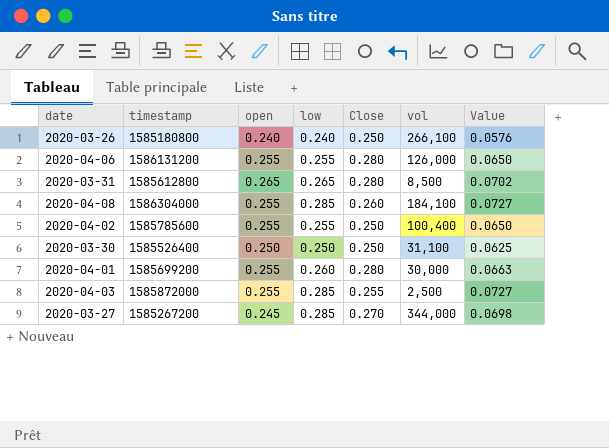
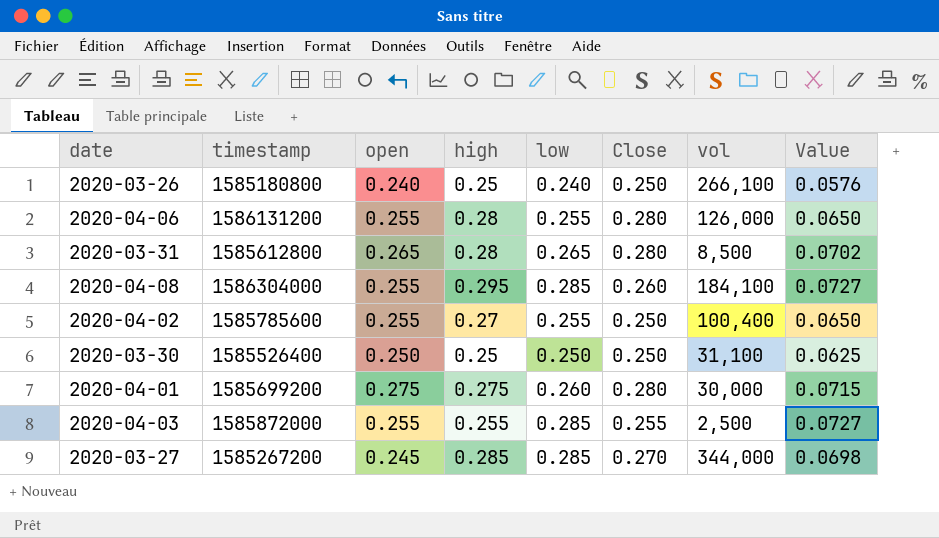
column high | position: none -> 4
2020-04-01 | open: 0.255 -> 0.275
2020-04-01 | Value: 0.0663 -> 0.0715

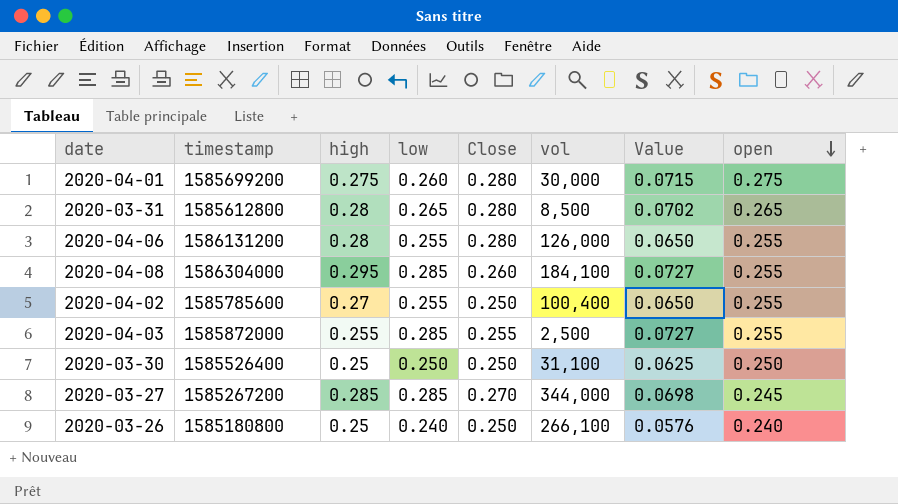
row order: none -> open descending
column open | position: 3 -> 8

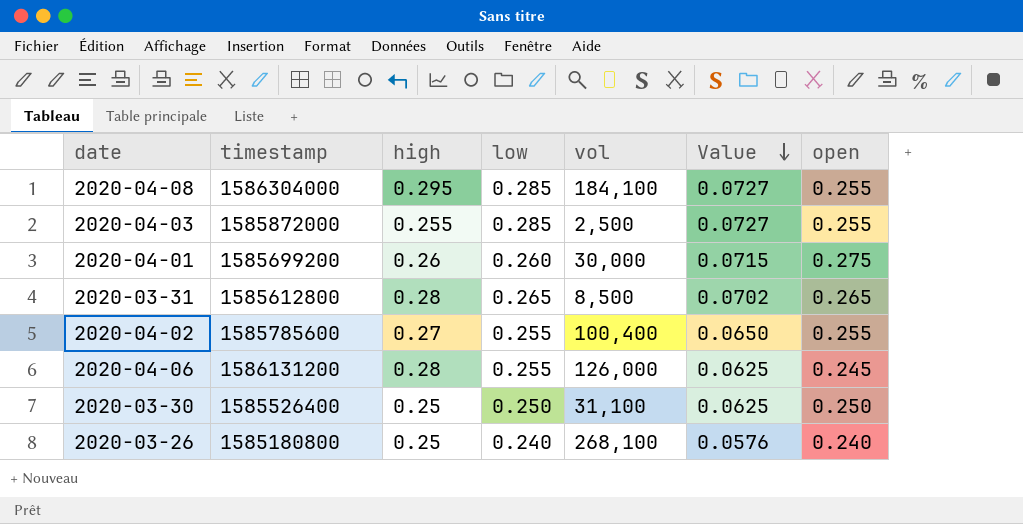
row order: open descending -> Value descending
column Close | position: 5 -> none
row 2020-03-27: 1585267200 | 0.285 | 0.285 | 0.270 | 344,000 | 0.0698 | 0.245 -> none
2020-04-01 | high: 0.275 -> 0.26
2020-04-06 | Value: 0.0650 -> 0.0625
2020-04-06 | open: 0.255 -> 0.245
2020-03-26 | vol: 266,100 -> 268,100

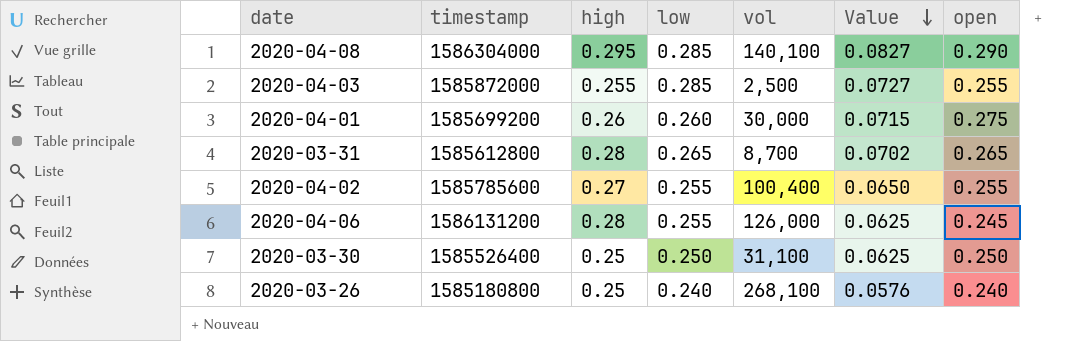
2020-04-08 | vol: 184,100 -> 140,100
2020-04-08 | Value: 0.0727 -> 0.0827
2020-04-08 | open: 0.255 -> 0.290
2020-03-31 | vol: 8,500 -> 8,700

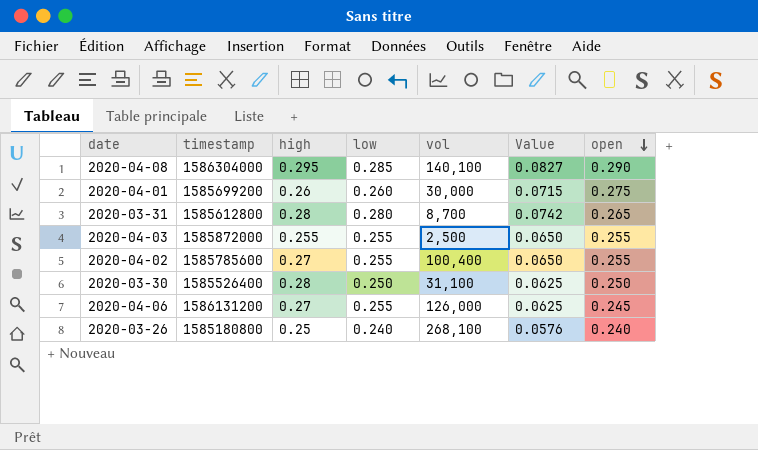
row order: Value descending -> open descending
2020-03-31 | low: 0.265 -> 0.280
2020-03-31 | Value: 0.0702 -> 0.0742
2020-04-03 | low: 0.285 -> 0.255
2020-04-03 | Value: 0.0727 -> 0.0650
2020-03-30 | high: 0.25 -> 0.28
2020-04-06 | high: 0.28 -> 0.27

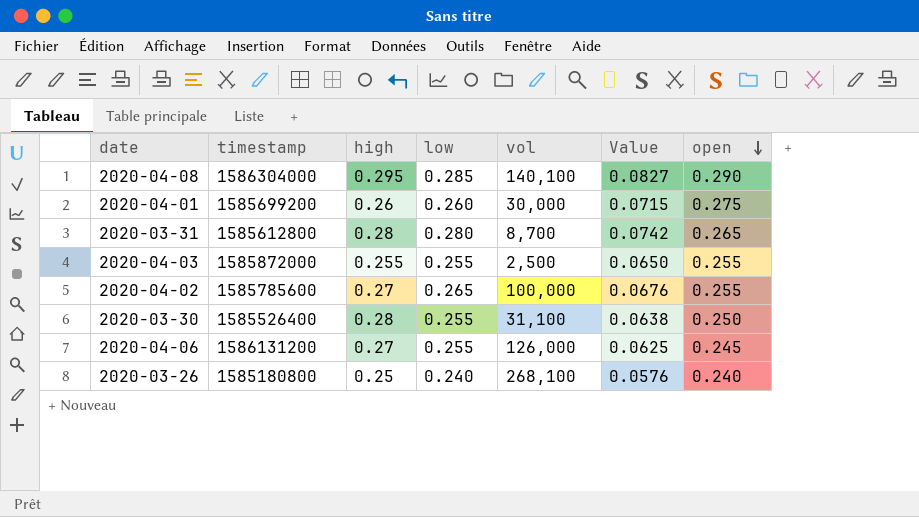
2020-04-02 | low: 0.255 -> 0.265
2020-04-02 | vol: 100,400 -> 100,000
2020-04-02 | Value: 0.0650 -> 0.0676
2020-03-30 | low: 0.250 -> 0.255
2020-03-30 | Value: 0.0625 -> 0.0638

